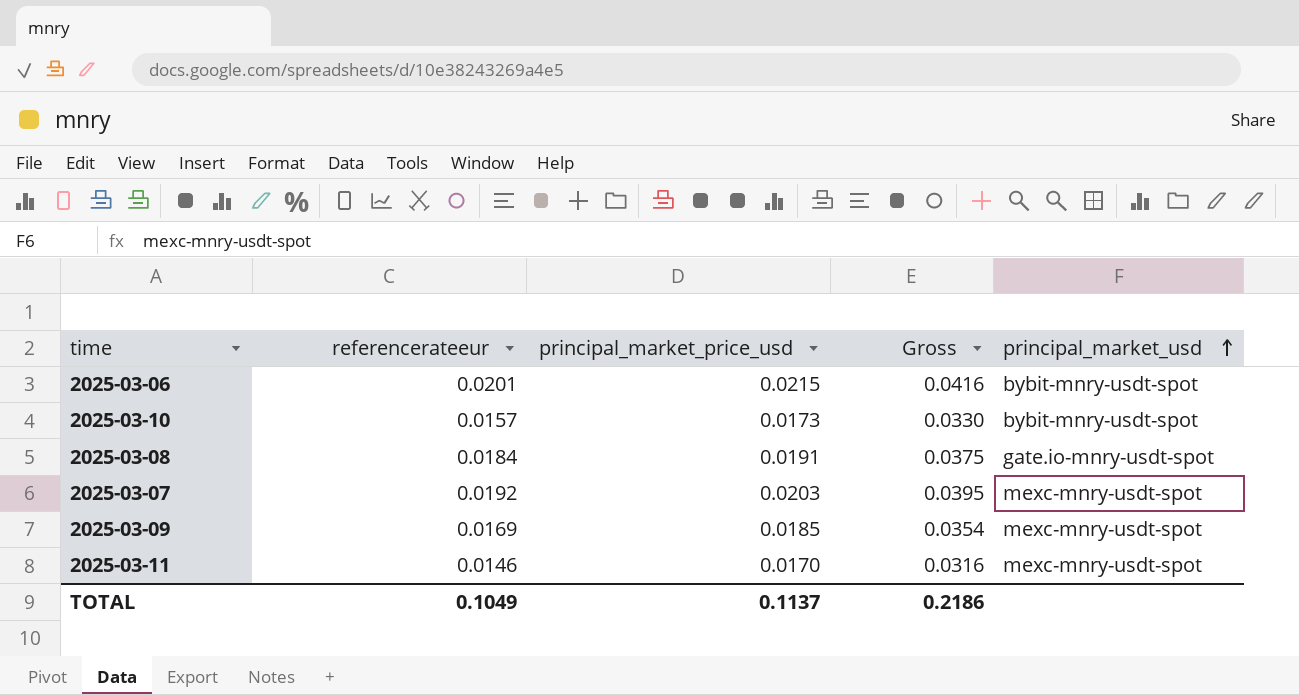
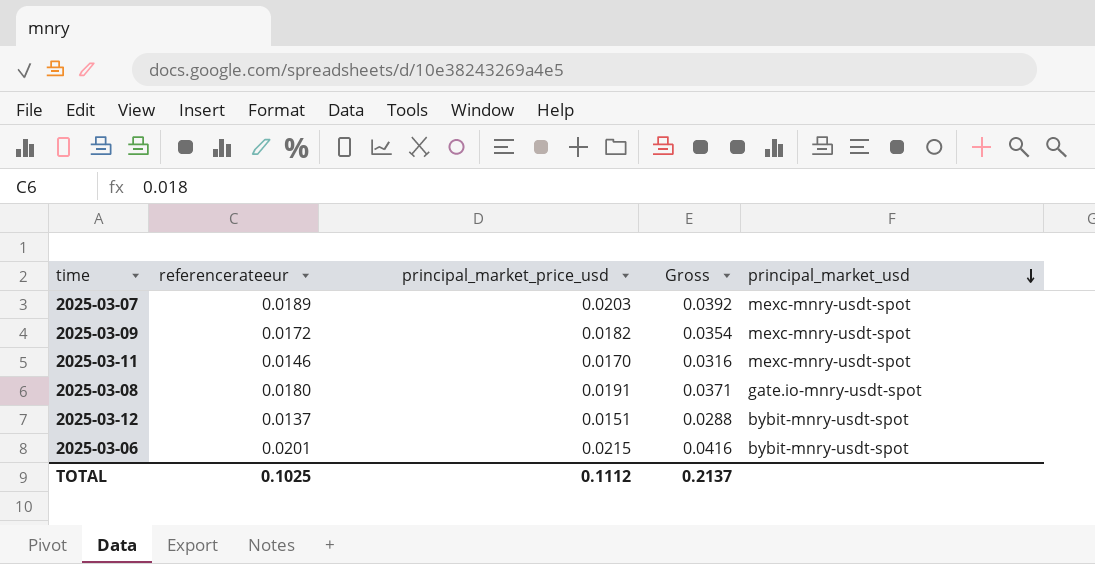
row order: principal_market_usd ascending -> principal_market_usd descending
row 2025-03-10: 0.0157 | 0.0173 | 0.0330 | bybit-mnry-usdt-spot -> none
2025-03-07 | referencerateeur: 0.0192 -> 0.0189
2025-03-07 | Gross: 0.0395 -> 0.0392
2025-03-09 | referencerateeur: 0.0169 -> 0.0172
2025-03-09 | principal_market_price_usd: 0.0185 -> 0.0182
2025-03-08 | referencerateeur: 0.0184 -> 0.0180
2025-03-08 | Gross: 0.0375 -> 0.0371
row 2025-03-12: none -> 0.0137 | 0.0151 | 0.0288 | bybit-mnry-usdt-spot
TOTAL | referencerateeur: 0.1049 -> 0.1025
TOTAL | principal_market_price_usd: 0.1137 -> 0.1112
TOTAL | Gross: 0.2186 -> 0.2137

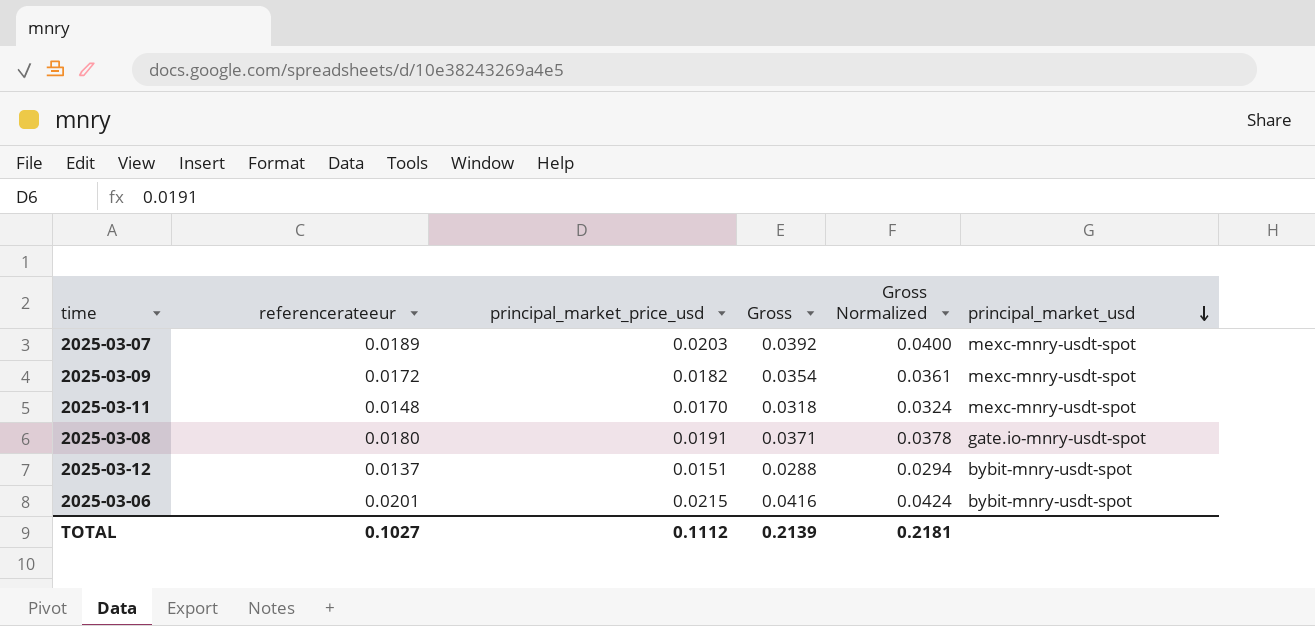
column Gross Normalized | formula: none -> [Gross] * 1.02
2025-03-11 | referencerateeur: 0.0146 -> 0.0148
2025-03-11 | Gross: 0.0316 -> 0.0318
TOTAL | referencerateeur: 0.1025 -> 0.1027
TOTAL | Gross: 0.2137 -> 0.2139

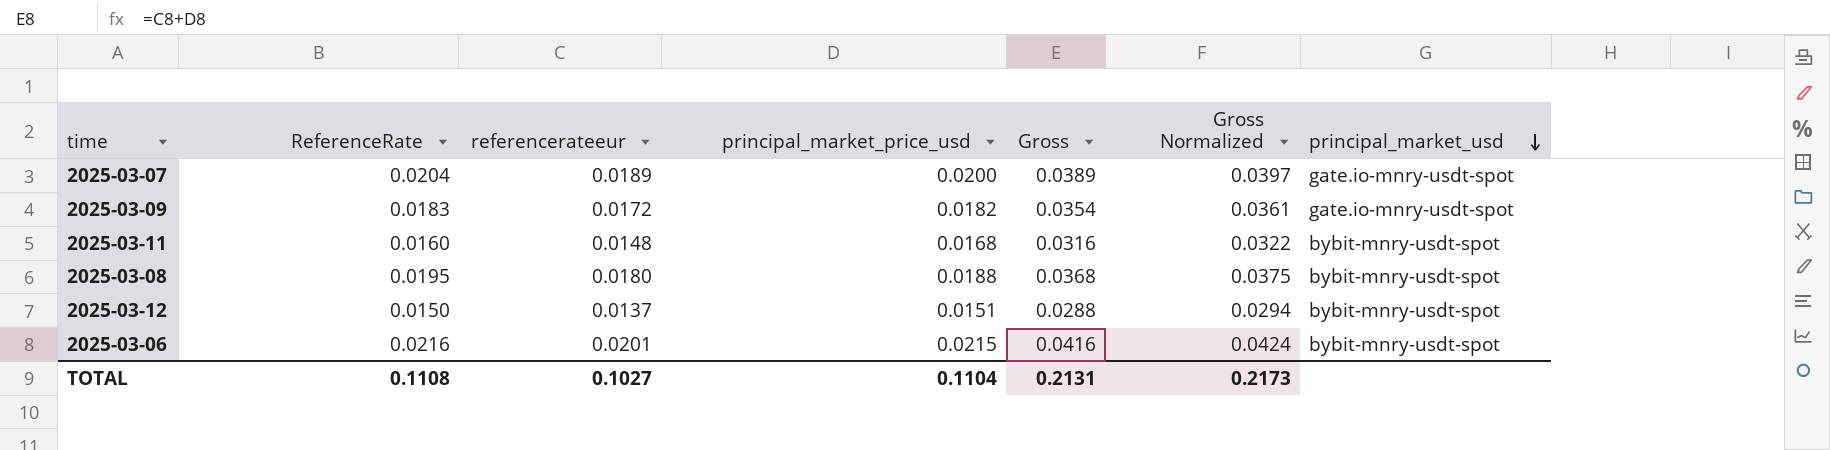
column ReferenceRate | position: none -> 2
2025-03-07 | principal_market_price_usd: 0.0203 -> 0.0200
2025-03-07 | Gross: 0.0392 -> 0.0389
2025-03-07 | Gross Normalized: 0.0400 -> 0.0397
2025-03-07 | principal_market_usd: mexc-mnry-usdt-spot -> gate.io-mnry-usdt-spot
2025-03-09 | principal_market_usd: mexc-mnry-usdt-spot -> gate.io-mnry-usdt-spot
2025-03-11 | principal_market_price_usd: 0.0170 -> 0.0168
2025-03-11 | Gross: 0.0318 -> 0.0316
2025-03-11 | Gross Normalized: 0.0324 -> 0.0322
2025-03-11 | principal_market_usd: mexc-mnry-usdt-spot -> bybit-mnry-usdt-spot
2025-03-08 | principal_market_price_usd: 0.0191 -> 0.0188
2025-03-08 | Gross: 0.0371 -> 0.0368
2025-03-08 | Gross Normalized: 0.0378 -> 0.0375
2025-03-08 | principal_market_usd: gate.io-mnry-usdt-spot -> bybit-mnry-usdt-spot
TOTAL | principal_market_price_usd: 0.1112 -> 0.1104
TOTAL | Gross: 0.2139 -> 0.2131
TOTAL | Gross Normalized: 0.2181 -> 0.2173

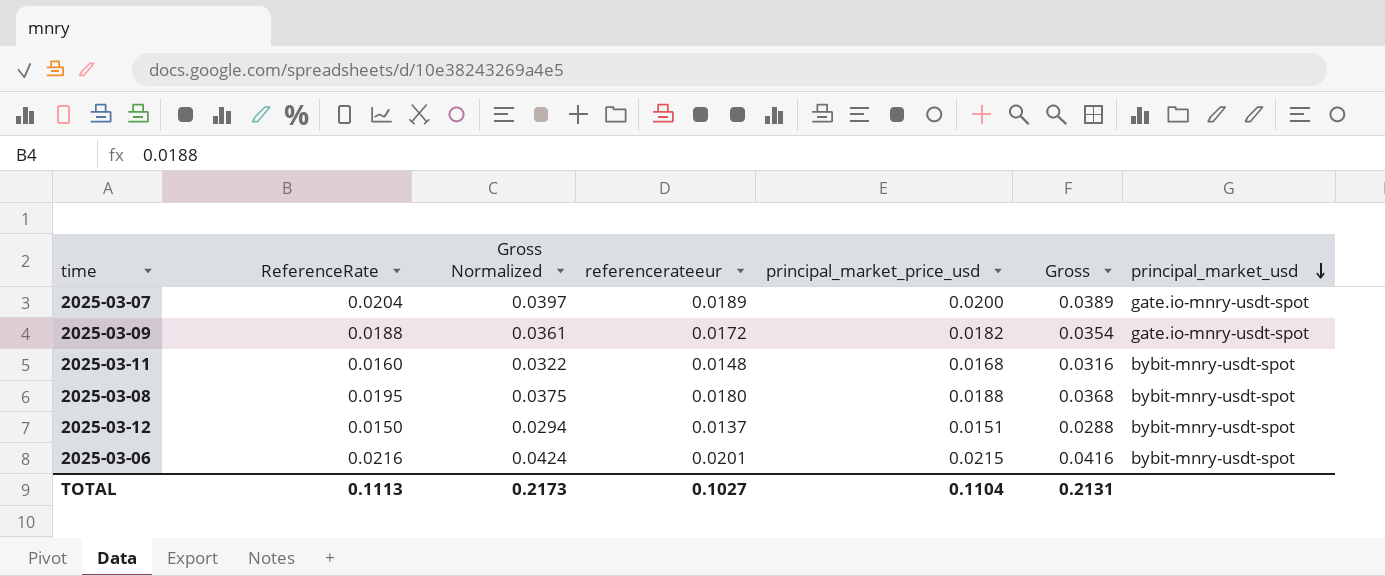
column Gross Normalized | position: 6 -> 3
2025-03-09 | ReferenceRate: 0.0183 -> 0.0188
TOTAL | ReferenceRate: 0.1108 -> 0.1113

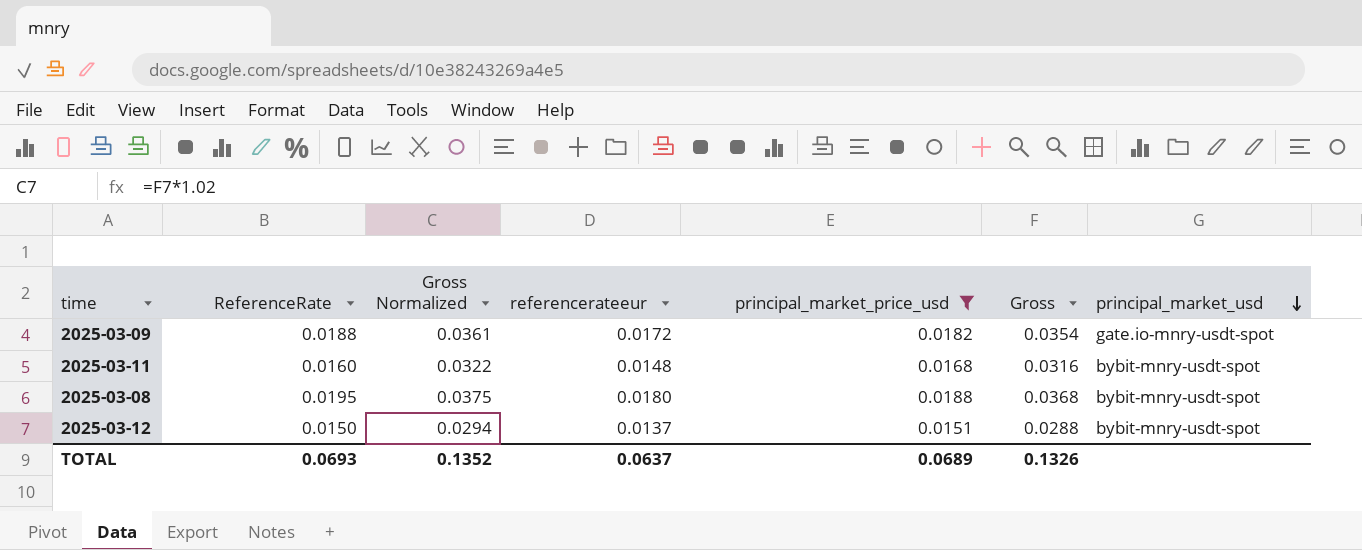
filter: none -> principal_market_price_usd <= 0.0188
TOTAL | ReferenceRate: 0.1113 -> 0.0693
TOTAL | Gross Normalized: 0.2173 -> 0.1352
TOTAL | referencerateeur: 0.1027 -> 0.0637
TOTAL | principal_market_price_usd: 0.1104 -> 0.0689
TOTAL | Gross: 0.2131 -> 0.1326

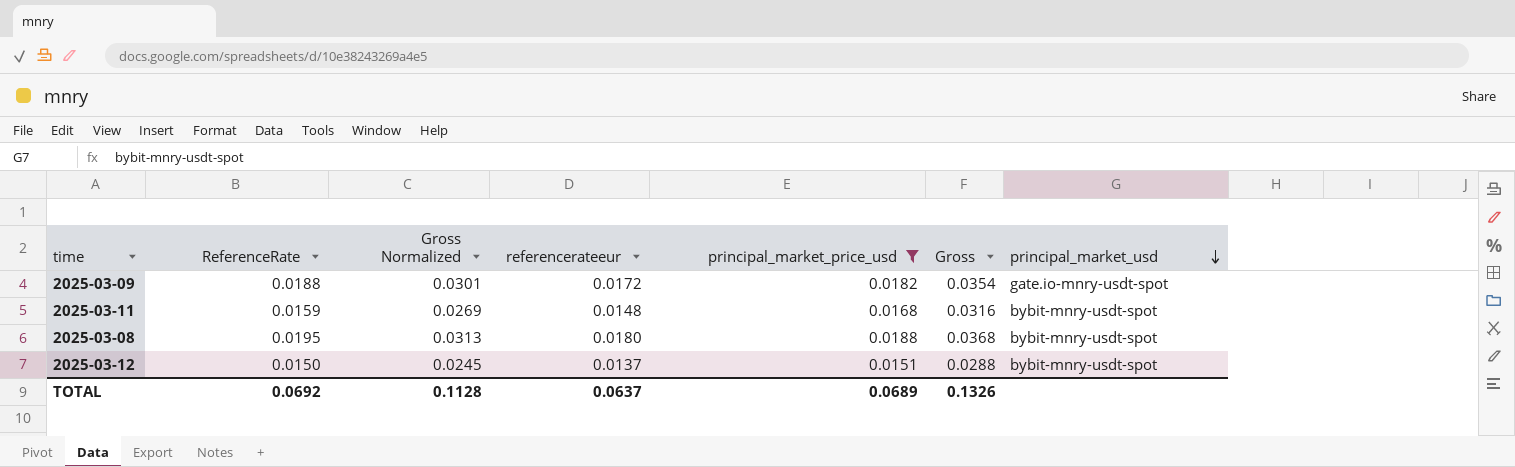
column Gross Normalized | formula: [Gross] * 1.02 -> [Gross] * 0.85
2025-03-11 | ReferenceRate: 0.0160 -> 0.0159
TOTAL | ReferenceRate: 0.0693 -> 0.0692
TOTAL | Gross Normalized: 0.1352 -> 0.1128

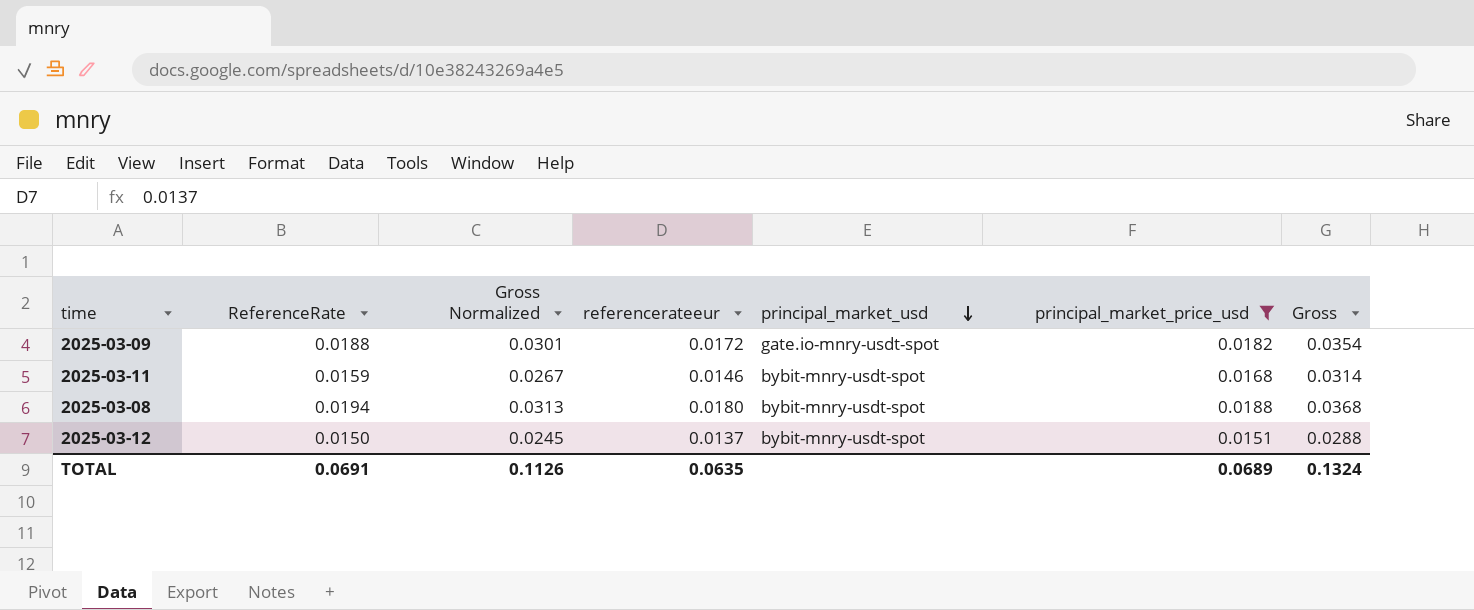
column principal_market_usd | position: 7 -> 5
2025-03-11 | Gross Normalized: 0.0269 -> 0.0267
2025-03-11 | referencerateeur: 0.0148 -> 0.0146
2025-03-11 | Gross: 0.0316 -> 0.0314
2025-03-08 | ReferenceRate: 0.0195 -> 0.0194
TOTAL | ReferenceRate: 0.0692 -> 0.0691
TOTAL | Gross Normalized: 0.1128 -> 0.1126
TOTAL | referencerateeur: 0.0637 -> 0.0635
TOTAL | Gross: 0.1326 -> 0.1324

